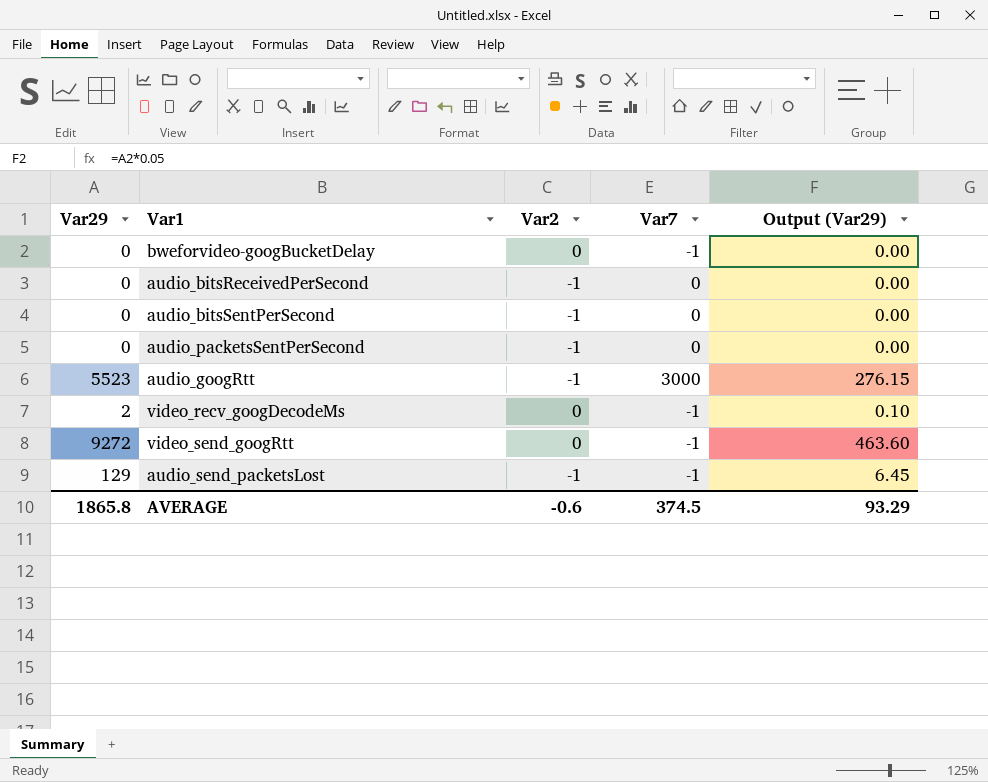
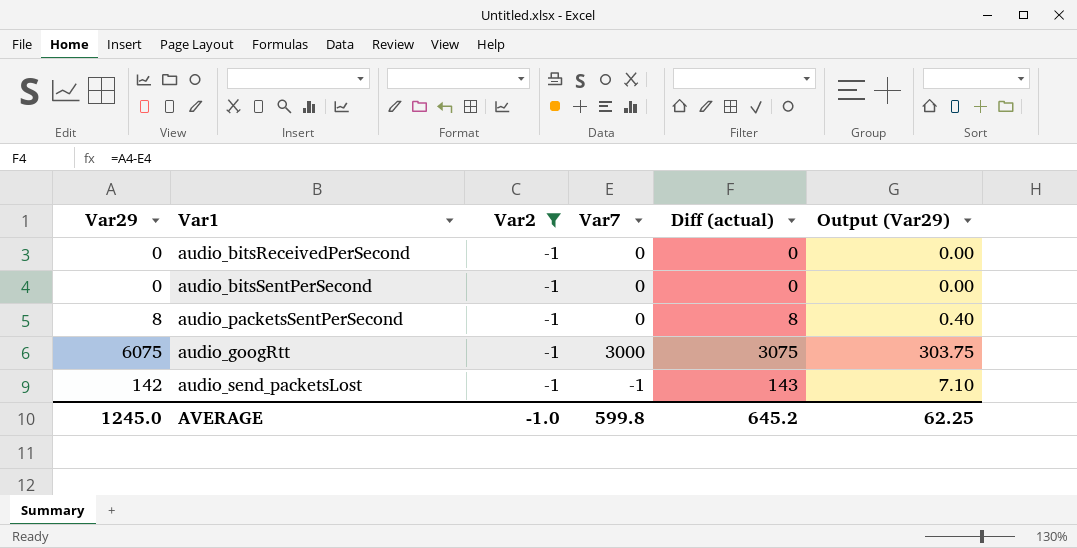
filter: none -> Var2 = -1
column Diff (actual) | formula: none -> [Var29] - [Var7]
audio_packetsSentPerSecond | Var29: 0 -> 8
audio_packetsSentPerSecond | Output (Var29): 0.00 -> 0.40
audio_googRtt | Var29: 5523 -> 6075
audio_googRtt | Output (Var29): 276.15 -> 303.75
audio_send_packetsLost | Var29: 129 -> 142
audio_send_packetsLost | Output (Var29): 6.45 -> 7.10
AVERAGE | Var29: 1865.8 -> 1245.0
AVERAGE | Var2: -0.6 -> -1.0
AVERAGE | Var7: 374.5 -> 599.8
AVERAGE | Output (Var29): 93.29 -> 62.25

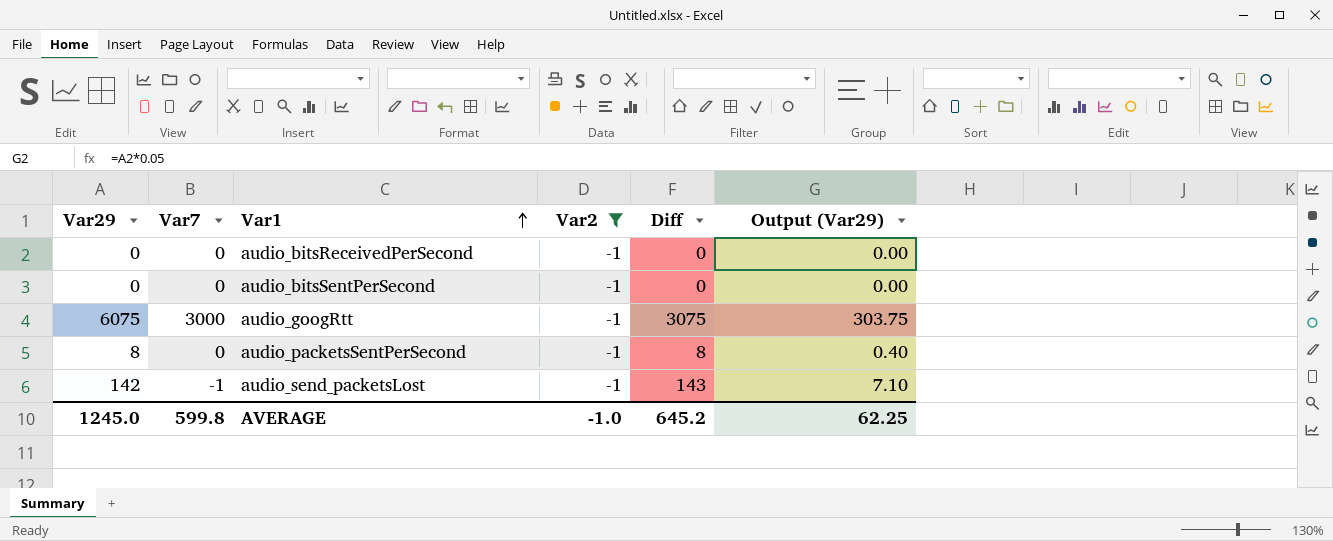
row order: none -> Var1 ascending
column Var7 | position: 4 -> 2
column name: Diff (actual) -> Diff

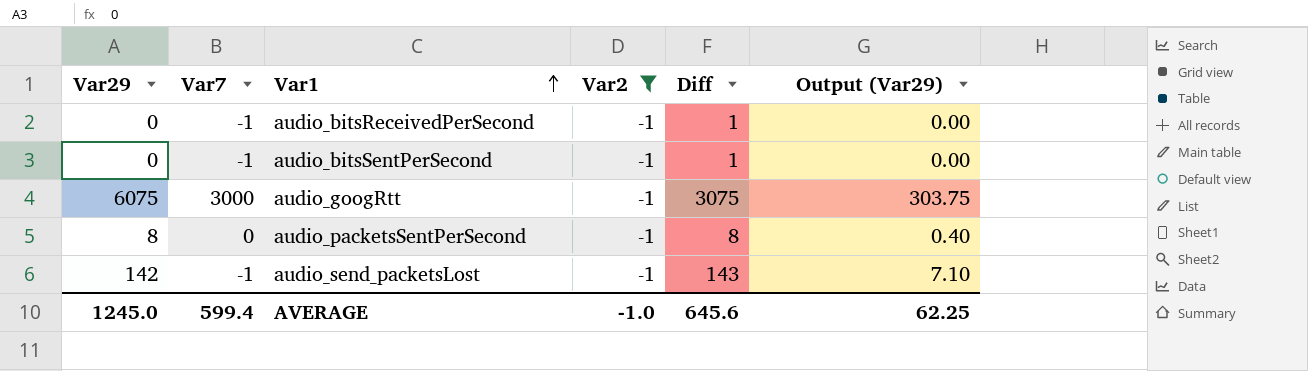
audio_bitsReceivedPerSecond | Var7: 0 -> -1
audio_bitsReceivedPerSecond | Diff: 0 -> 1
audio_bitsSentPerSecond | Var7: 0 -> -1
audio_bitsSentPerSecond | Diff: 0 -> 1
AVERAGE | Var7: 599.8 -> 599.4
AVERAGE | Diff: 645.2 -> 645.6

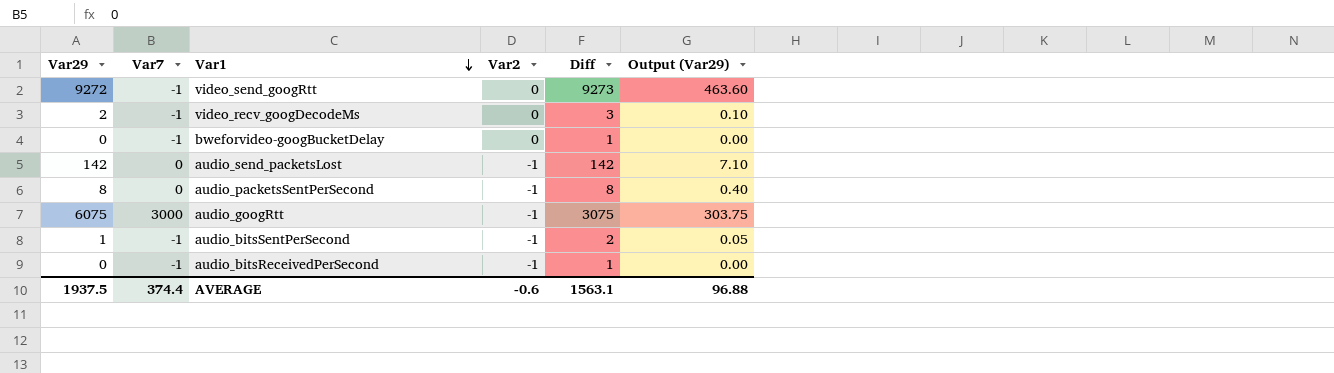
filter: Var2 = -1 -> none
row order: Var1 ascending -> Var1 descending
audio_send_packetsLost | Var7: -1 -> 0
audio_send_packetsLost | Diff: 143 -> 142
audio_bitsSentPerSecond | Var29: 0 -> 1
audio_bitsSentPerSecond | Diff: 1 -> 2
audio_bitsSentPerSecond | Output (Var29): 0.00 -> 0.05
AVERAGE | Var29: 1245.0 -> 1937.5
AVERAGE | Var7: 599.4 -> 374.4
AVERAGE | Var2: -1.0 -> -0.6
AVERAGE | Diff: 645.6 -> 1563.1
AVERAGE | Output (Var29): 62.25 -> 96.88

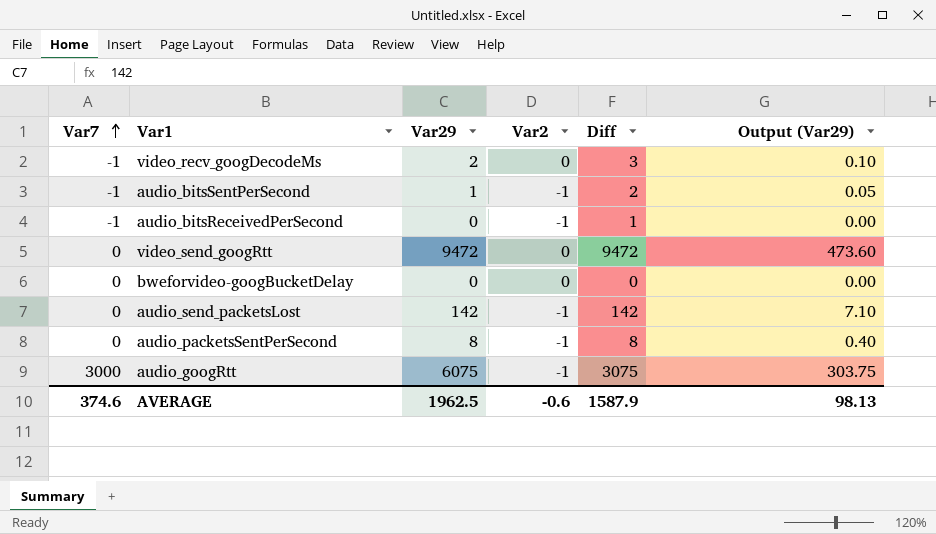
row order: Var1 descending -> Var7 ascending
column Var29 | position: 1 -> 3
video_send_googRtt | Var7: -1 -> 0
video_send_googRtt | Var29: 9272 -> 9472
video_send_googRtt | Diff: 9273 -> 9472
video_send_googRtt | Output (Var29): 463.60 -> 473.60
bweforvideo-googBucketDelay | Var7: -1 -> 0
bweforvideo-googBucketDelay | Diff: 1 -> 0
AVERAGE | Var7: 374.4 -> 374.6
AVERAGE | Var29: 1937.5 -> 1962.5
AVERAGE | Diff: 1563.1 -> 1587.9
AVERAGE | Output (Var29): 96.88 -> 98.13

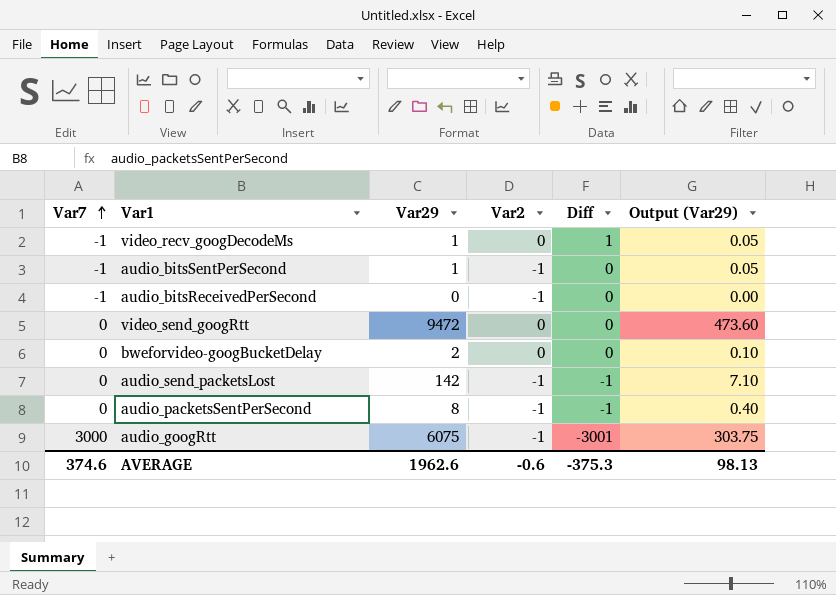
column Diff | formula: [Var29] - [Var7] -> [Var2] - [Var7]
video_recv_googDecodeMs | Var29: 2 -> 1
video_recv_googDecodeMs | Output (Var29): 0.10 -> 0.05
bweforvideo-googBucketDelay | Var29: 0 -> 2
bweforvideo-googBucketDelay | Output (Var29): 0.00 -> 0.10
AVERAGE | Var29: 1962.5 -> 1962.6
AVERAGE | Diff: 1587.9 -> -375.3

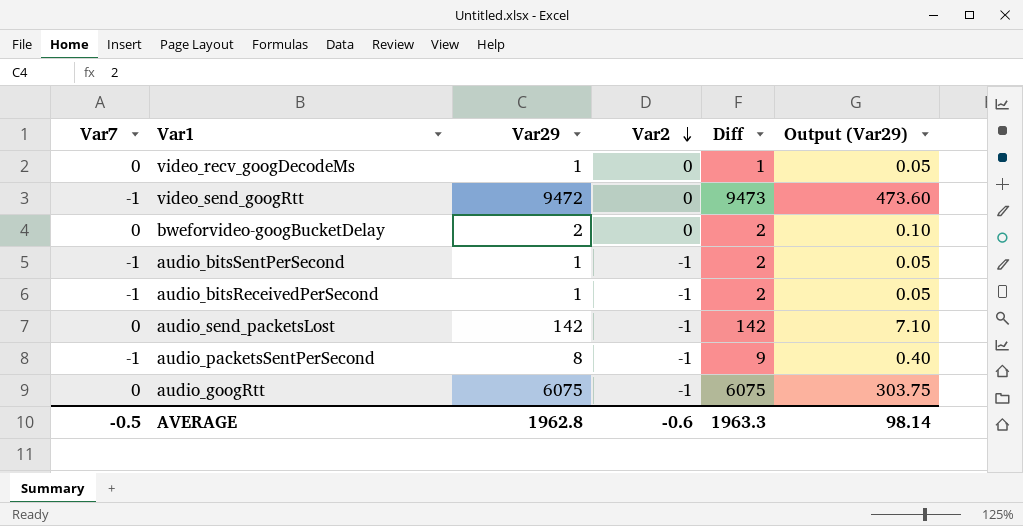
row order: Var7 ascending -> Var2 descending
column Diff | formula: [Var2] - [Var7] -> [Var29] - [Var7]
video_recv_googDecodeMs | Var7: -1 -> 0
video_send_googRtt | Var7: 0 -> -1
audio_bitsReceivedPerSecond | Var29: 0 -> 1
audio_bitsReceivedPerSecond | Output (Var29): 0.00 -> 0.05
audio_packetsSentPerSecond | Var7: 0 -> -1
audio_googRtt | Var7: 3000 -> 0
AVERAGE | Var7: 374.6 -> -0.5
AVERAGE | Var29: 1962.6 -> 1962.8
AVERAGE | Diff: -375.3 -> 1963.3
AVERAGE | Output (Var29): 98.13 -> 98.14

